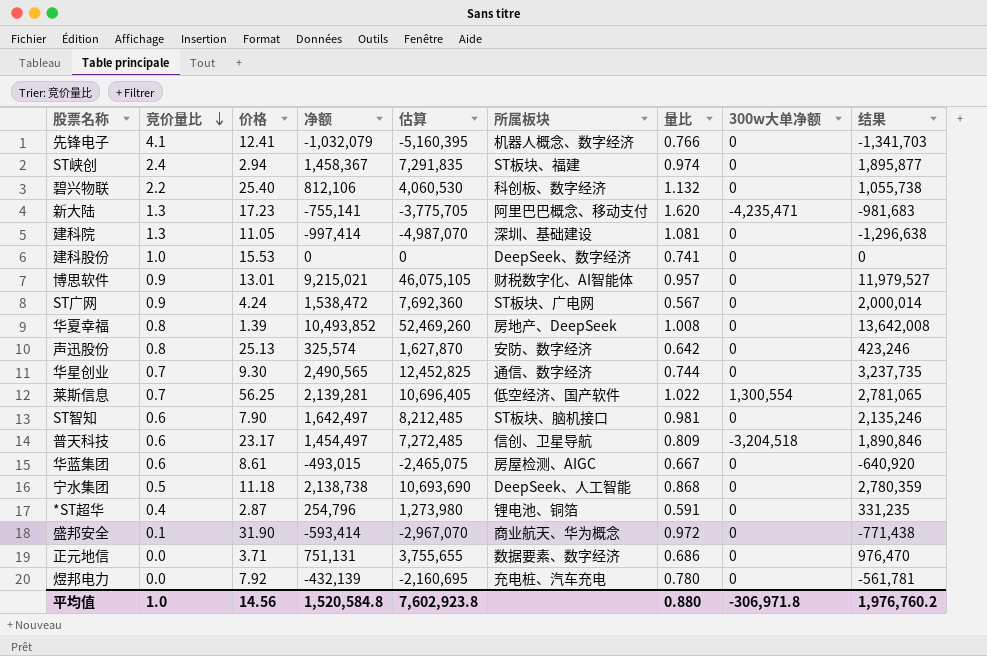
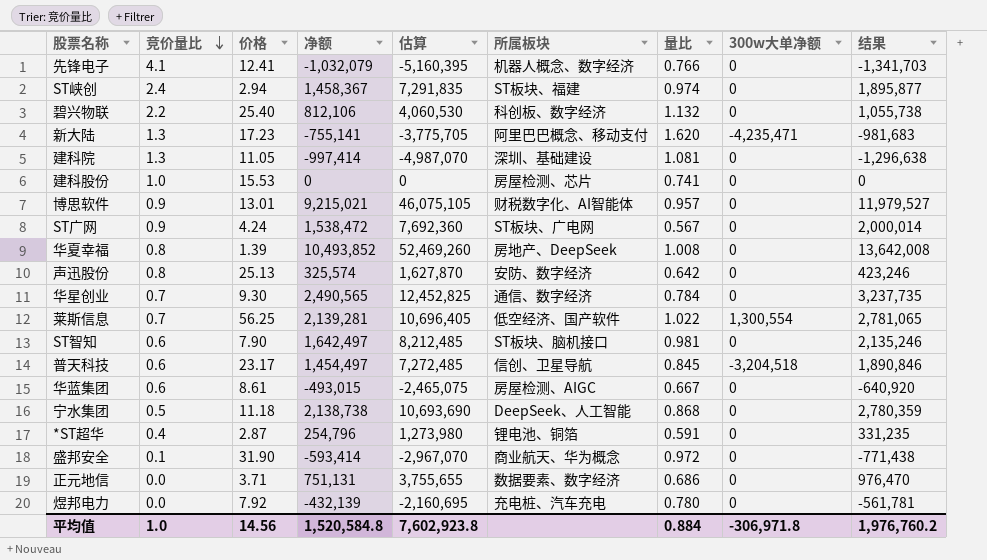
建科股份 | 所属板块: DeepSeek、数字经济 -> 房屋检测、芯片
华星创业 | 量比: 0.744 -> 0.784
普天科技 | 量比: 0.809 -> 0.845
平均值 | 量比: 0.880 -> 0.884

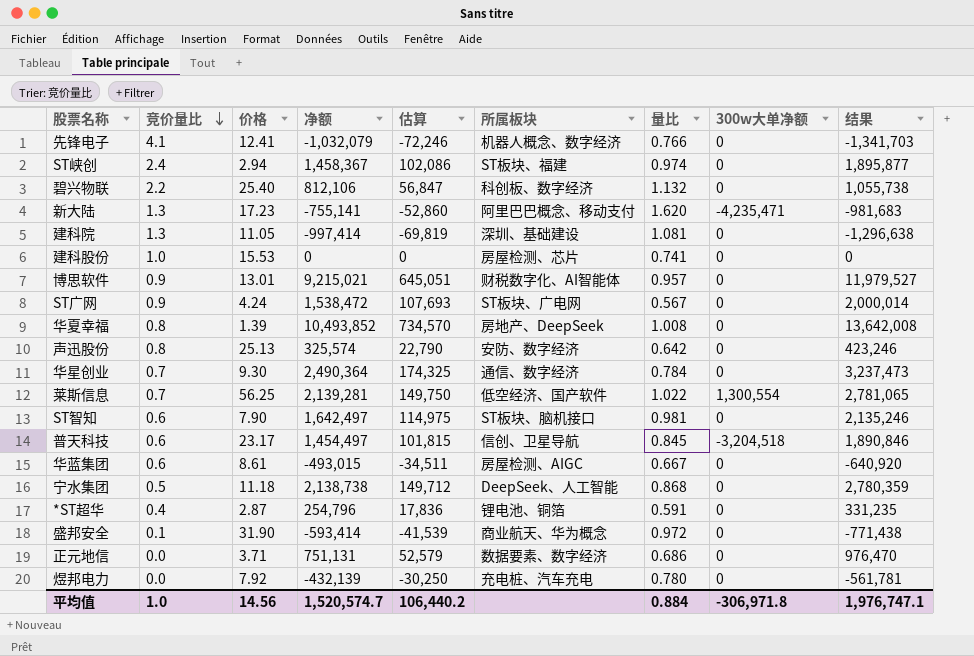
column 估算 | formula: [净额] * 5 -> [净额] * 0.07
华星创业 | 净额: 2,490,565 -> 2,490,364
华星创业 | 结果: 3,237,735 -> 3,237,473
平均值 | 净额: 1,520,584.8 -> 1,520,574.7
平均值 | 估算: 7,602,923.8 -> 106,440.2
平均值 | 结果: 1,976,760.2 -> 1,976,747.1

